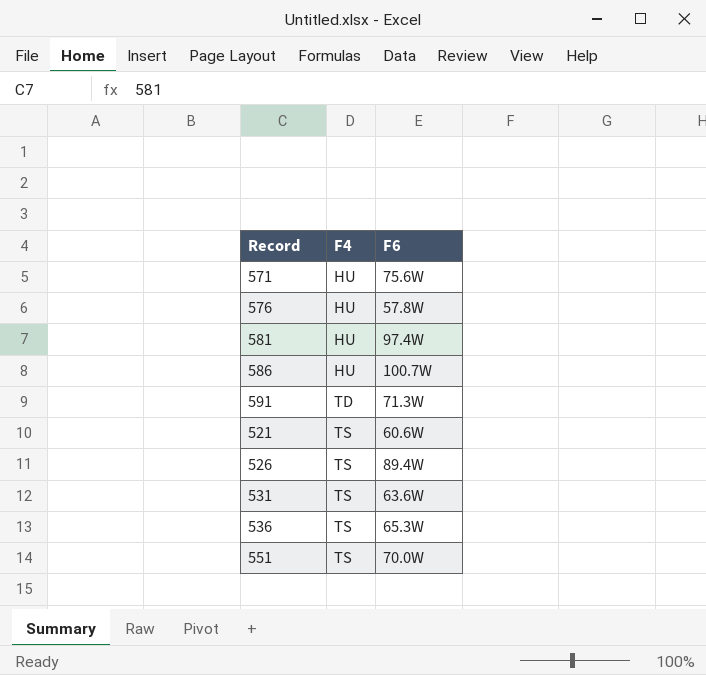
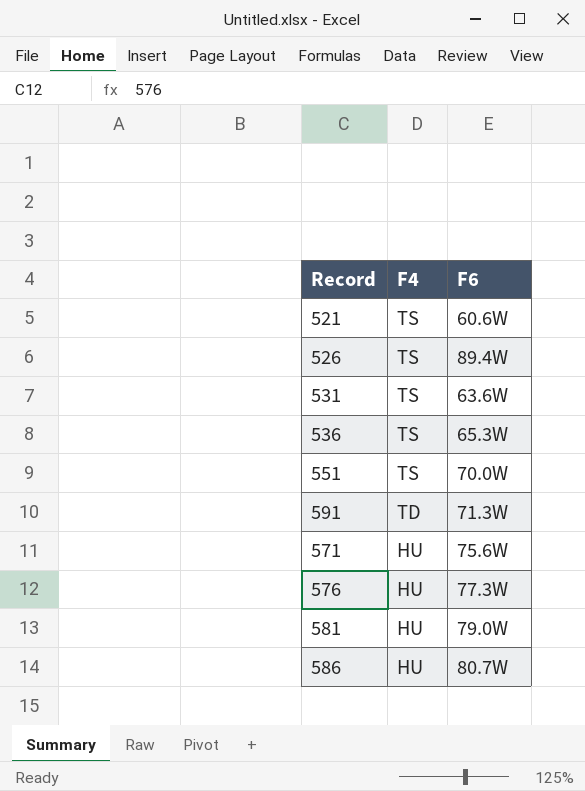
row order: F4 ascending -> F4 descending
576 | F6: 57.8W -> 77.3W
581 | F6: 97.4W -> 79.0W
586 | F6: 100.7W -> 80.7W

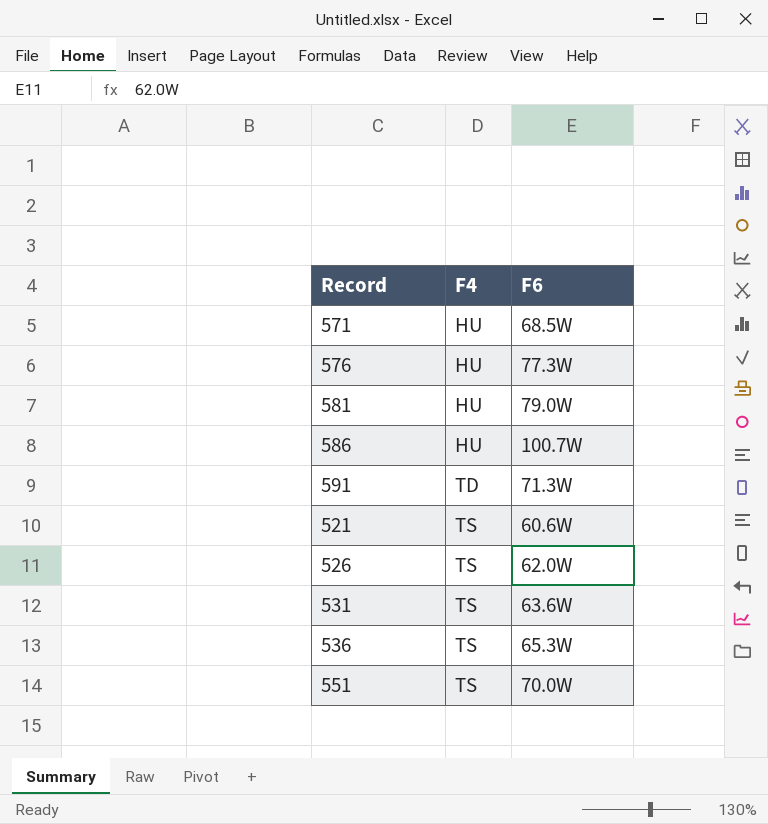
row order: F4 descending -> F4 ascending
571 | F6: 75.6W -> 68.5W
586 | F6: 80.7W -> 100.7W
526 | F6: 89.4W -> 62.0W

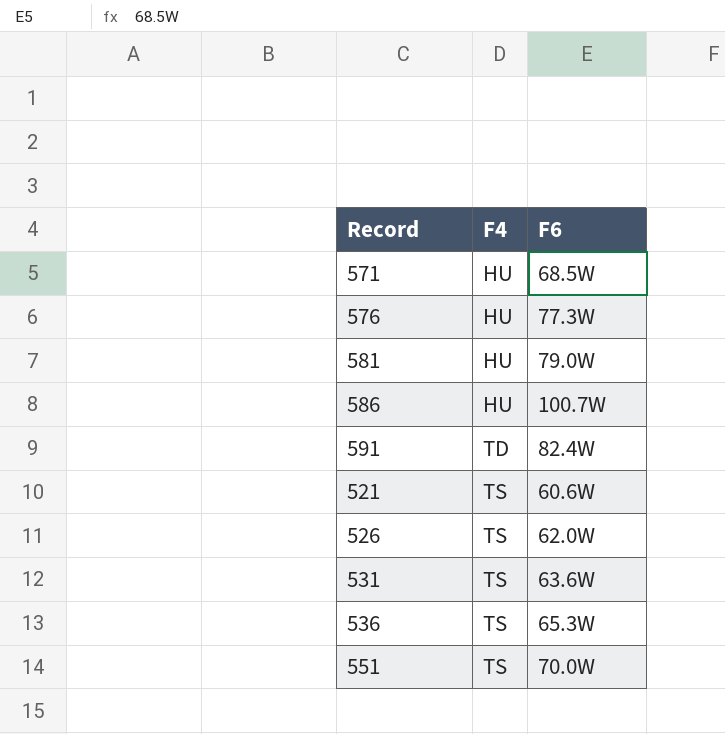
591 | F6: 71.3W -> 82.4W

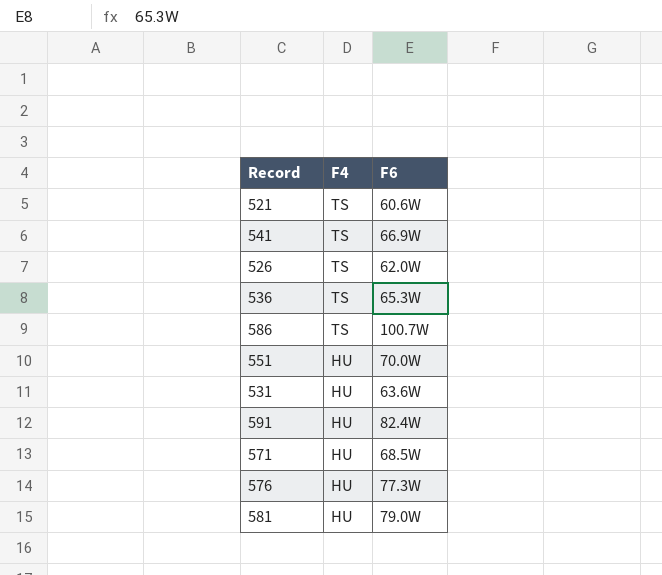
row order: F4 ascending -> F4 descending
row 541: none -> TS | 66.9W
586 | F4: HU -> TS
551 | F4: TS -> HU
531 | F4: TS -> HU
591 | F4: TD -> HU

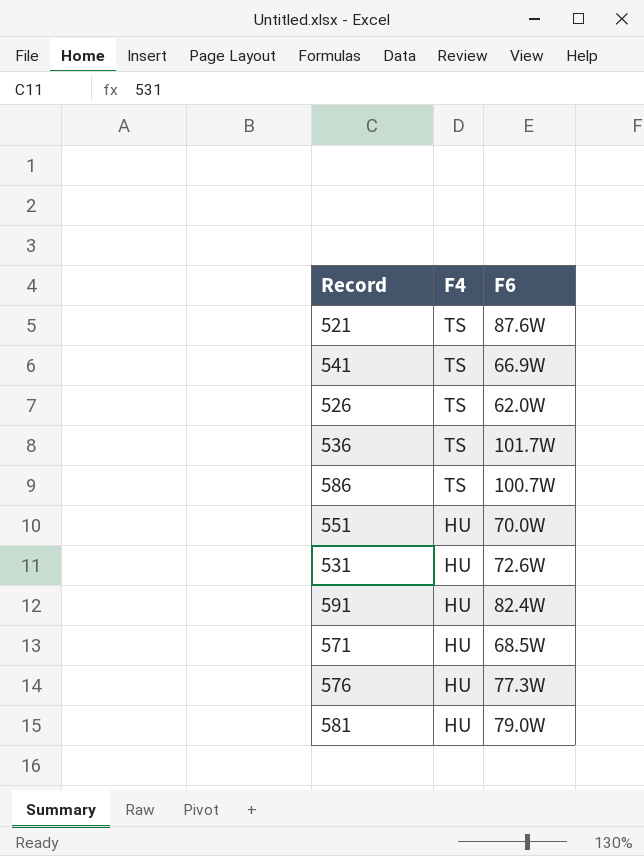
521 | F6: 60.6W -> 87.6W
536 | F6: 65.3W -> 101.7W
531 | F6: 63.6W -> 72.6W

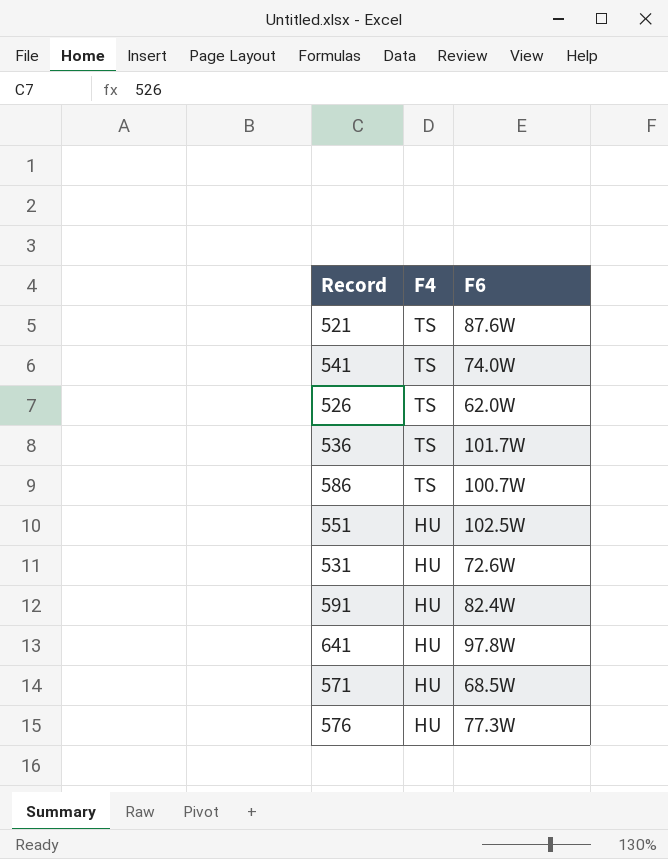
row 581: HU | 79.0W -> none
541 | F6: 66.9W -> 74.0W
551 | F6: 70.0W -> 102.5W
row 641: none -> HU | 97.8W

